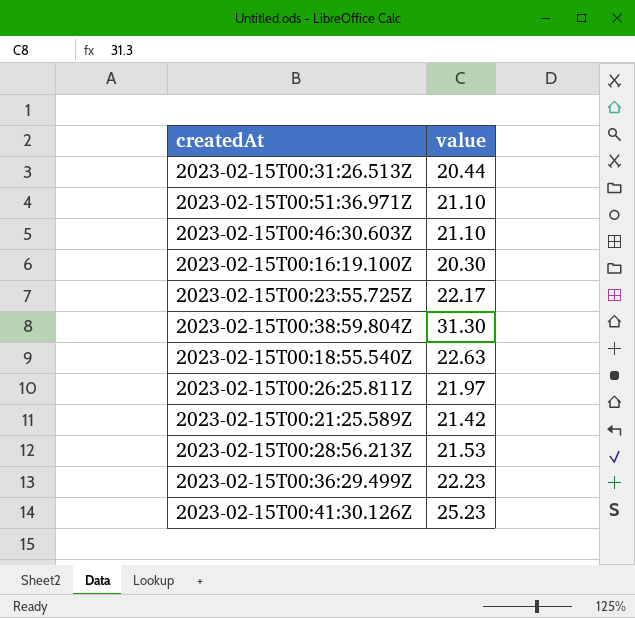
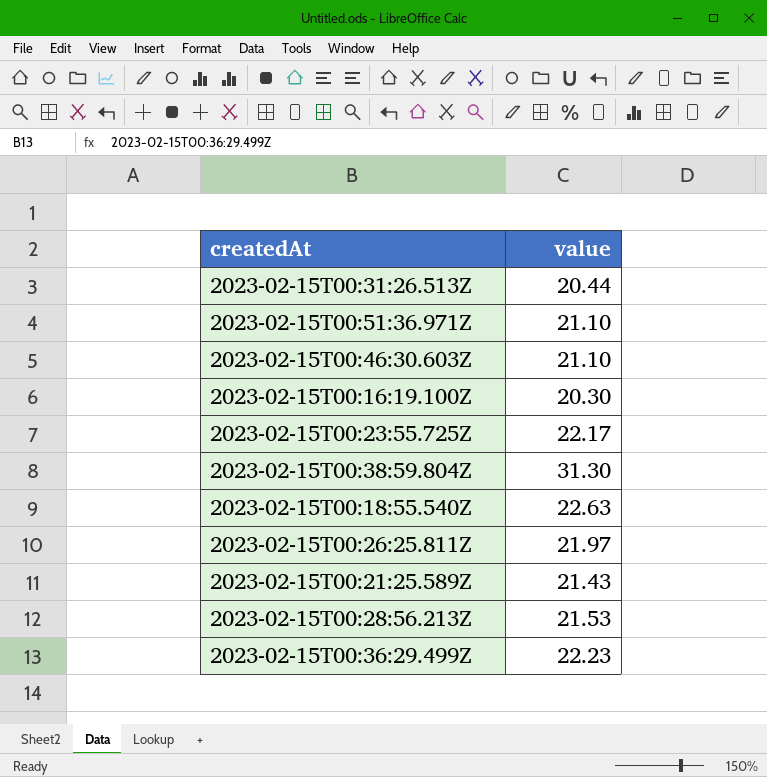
row 2023-02-15T00:41:30.126Z: 25.23 -> none
2023-02-15T00:21:25.589Z | value: 21.42 -> 21.43

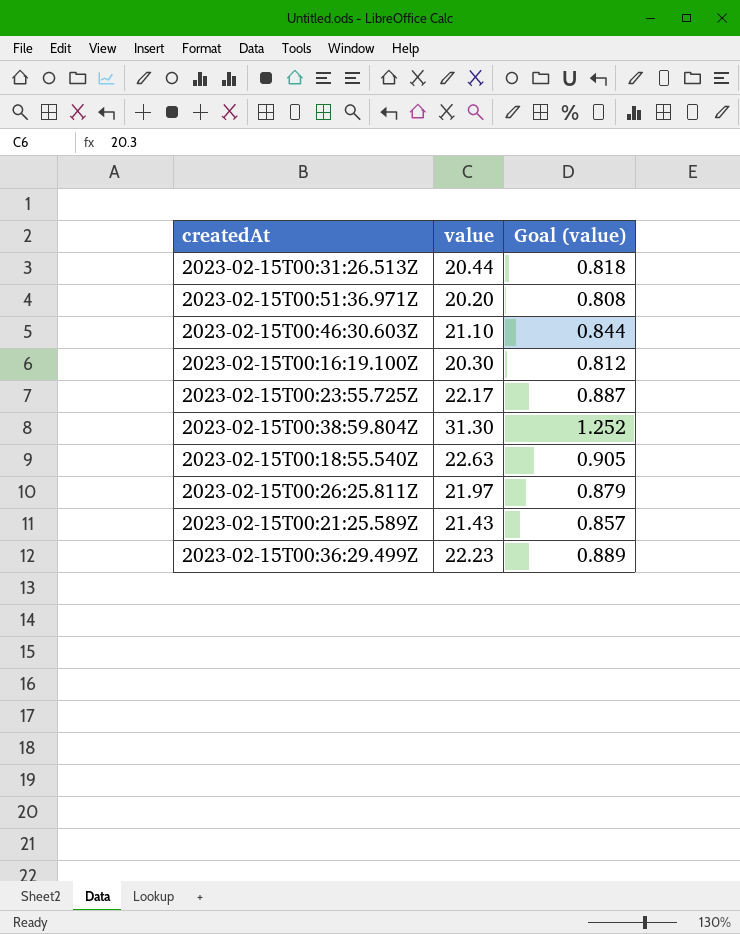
column Goal (value) | formula: none -> [value] * 0.04
row 2023-02-15T00:28:56.213Z: 21.53 -> none
2023-02-15T00:51:36.971Z | value: 21.10 -> 20.20

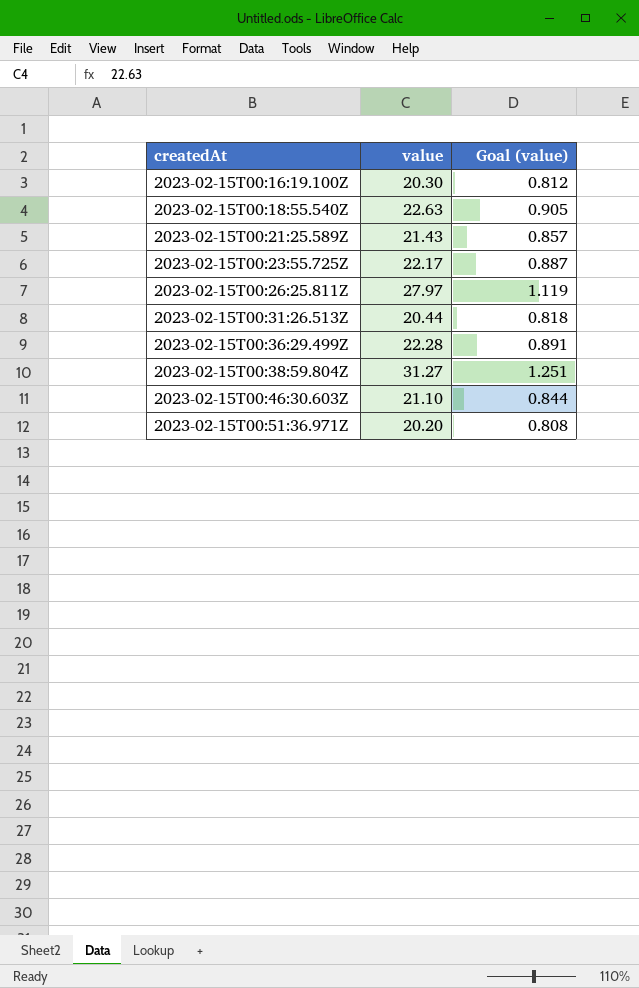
row order: none -> createdAt ascending
2023-02-15T00:26:25.811Z | value: 21.97 -> 27.97
2023-02-15T00:26:25.811Z | Goal (value): 0.879 -> 1.119
2023-02-15T00:36:29.499Z | value: 22.23 -> 22.28
2023-02-15T00:36:29.499Z | Goal (value): 0.889 -> 0.891
2023-02-15T00:38:59.804Z | value: 31.30 -> 31.27
2023-02-15T00:38:59.804Z | Goal (value): 1.252 -> 1.251

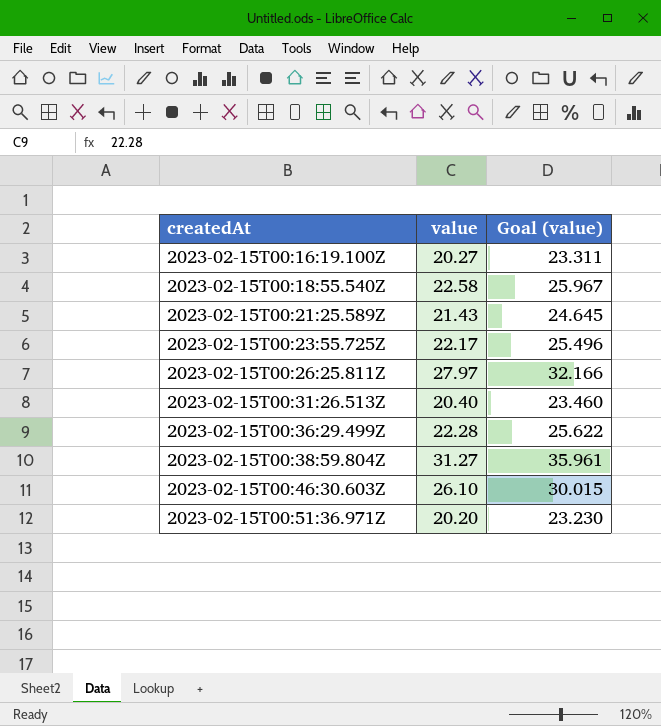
column Goal (value) | formula: [value] * 0.04 -> [value] * 1.15
2023-02-15T00:16:19.100Z | value: 20.30 -> 20.27
2023-02-15T00:18:55.540Z | value: 22.63 -> 22.58
2023-02-15T00:31:26.513Z | value: 20.44 -> 20.40
2023-02-15T00:46:30.603Z | value: 21.10 -> 26.10

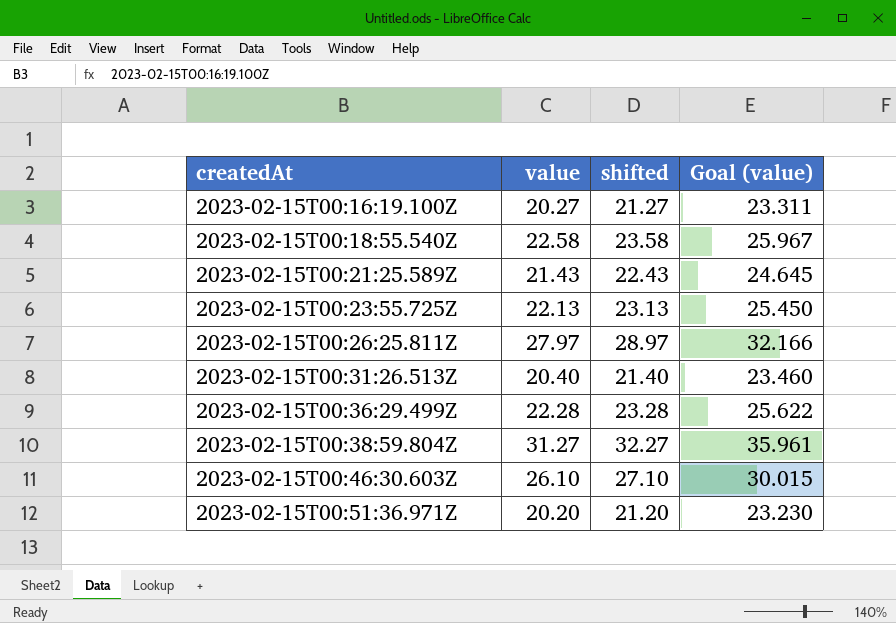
column shifted | formula: none -> [value] + 1
2023-02-15T00:23:55.725Z | value: 22.17 -> 22.13
2023-02-15T00:23:55.725Z | Goal (value): 25.496 -> 25.450

